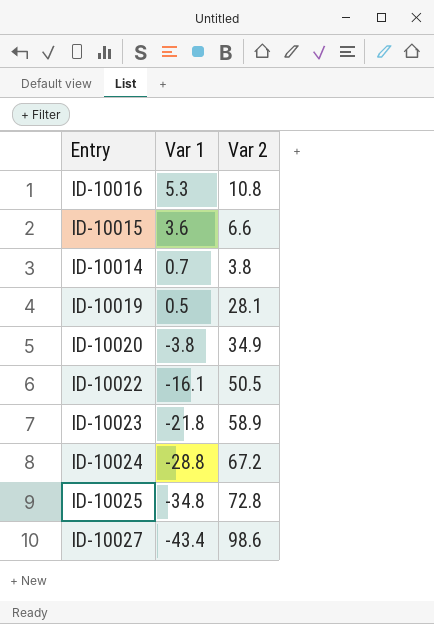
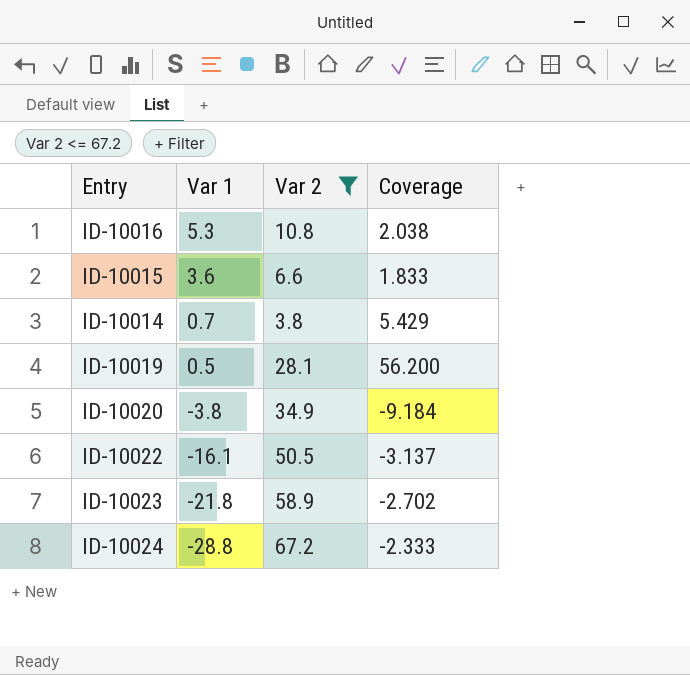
filter: none -> Var 2 <= 67.2
column Coverage | formula: none -> [Var 2] / [Var 1]

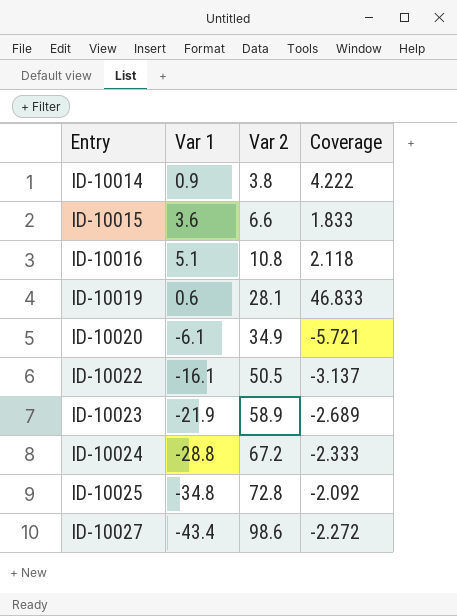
filter: Var 2 <= 67.2 -> none
row order: Var 1 descending -> Entry ascending
ID-10014 | Var 1: 0.7 -> 0.9
ID-10014 | Coverage: 5.429 -> 4.222
ID-10016 | Var 1: 5.3 -> 5.1
ID-10016 | Coverage: 2.038 -> 2.118
ID-10019 | Var 1: 0.5 -> 0.6
ID-10019 | Coverage: 56.200 -> 46.833
ID-10020 | Var 1: -3.8 -> -6.1
ID-10020 | Coverage: -9.184 -> -5.721
ID-10023 | Var 1: -21.8 -> -21.9
ID-10023 | Coverage: -2.702 -> -2.689

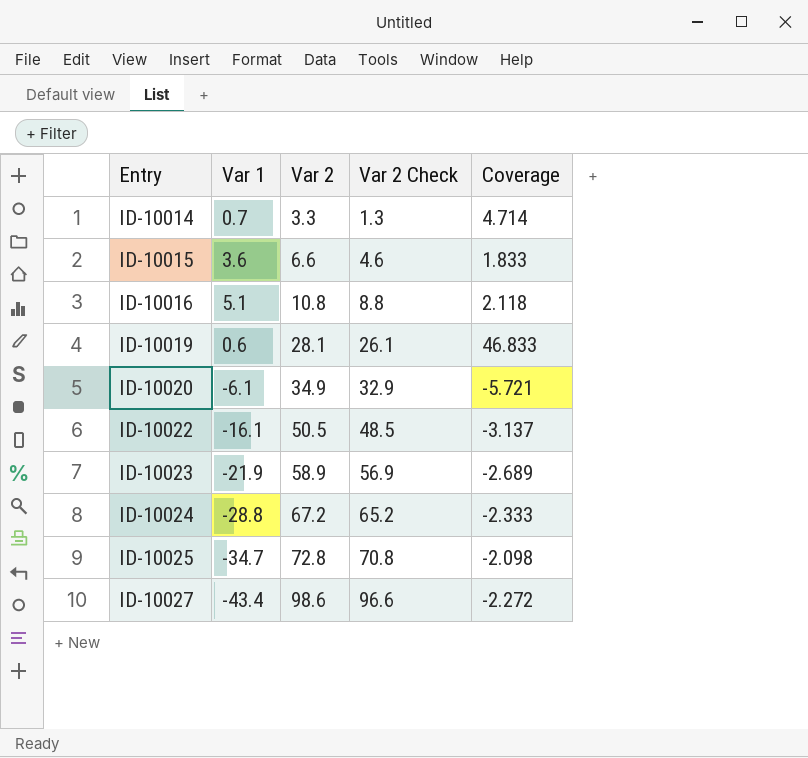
column Var 2 Check | formula: none -> [Var 2] - 2
ID-10014 | Var 1: 0.9 -> 0.7
ID-10014 | Var 2: 3.8 -> 3.3
ID-10014 | Coverage: 4.222 -> 4.714
ID-10025 | Var 1: -34.8 -> -34.7
ID-10025 | Coverage: -2.092 -> -2.098

